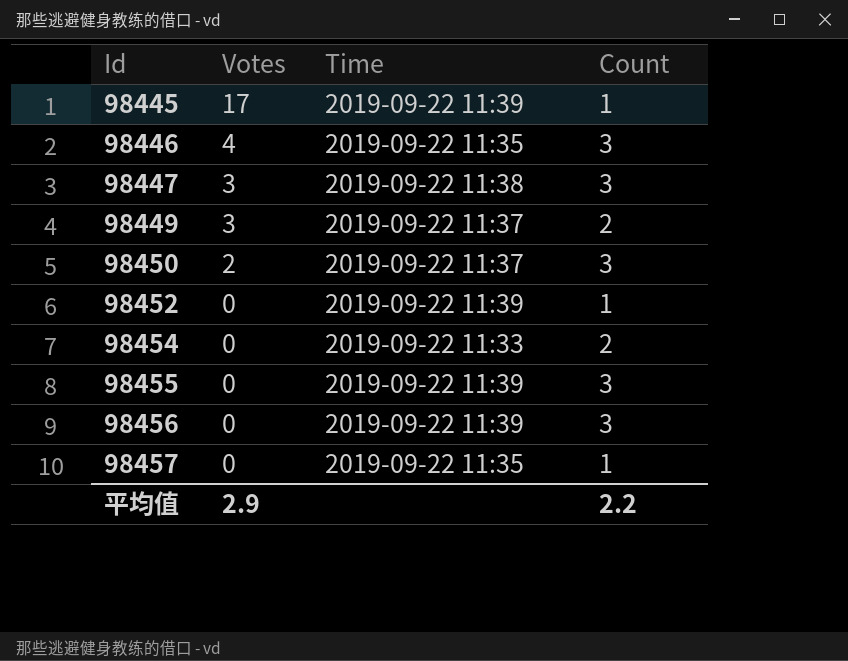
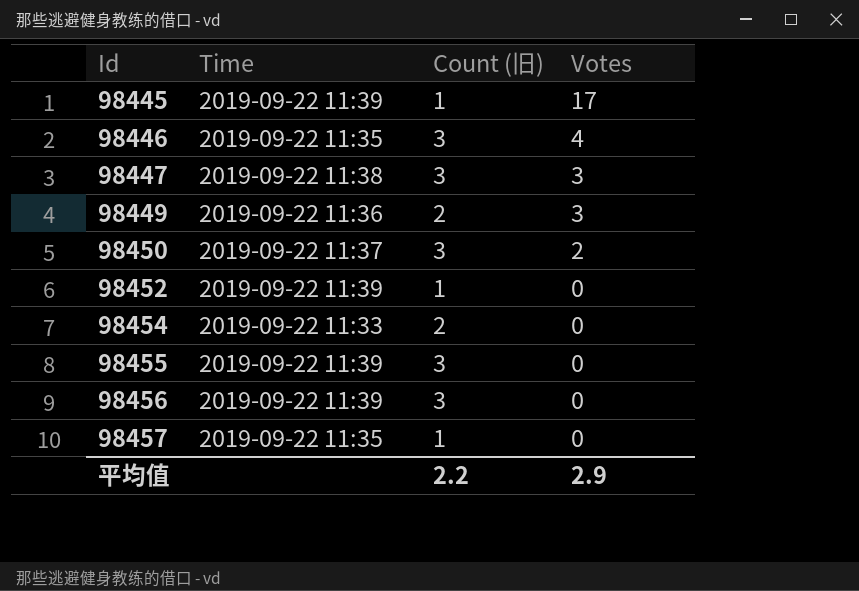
column name: Count -> Count (旧)
column Votes | position: 2 -> 4
98449 | Time: 2019-09-22 11:37 -> 2019-09-22 11:36

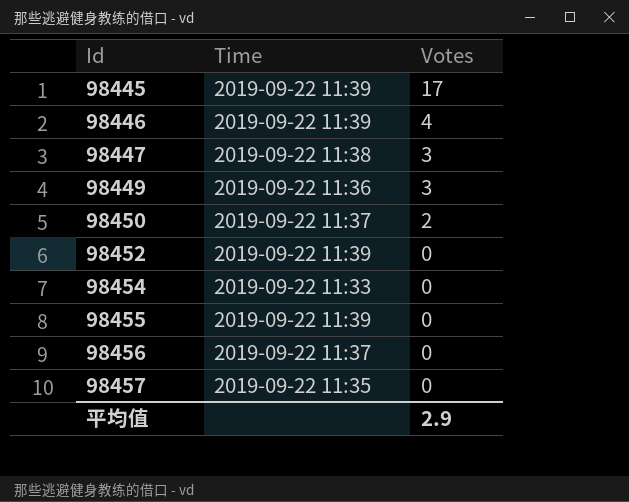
column Count (旧) | position: 3 -> none
98446 | Time: 2019-09-22 11:35 -> 2019-09-22 11:39
98456 | Time: 2019-09-22 11:39 -> 2019-09-22 11:37

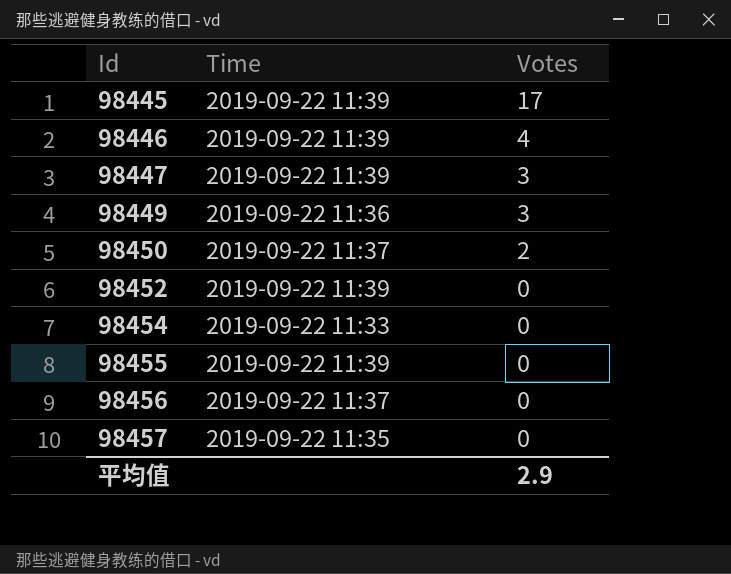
98447 | Time: 2019-09-22 11:38 -> 2019-09-22 11:39

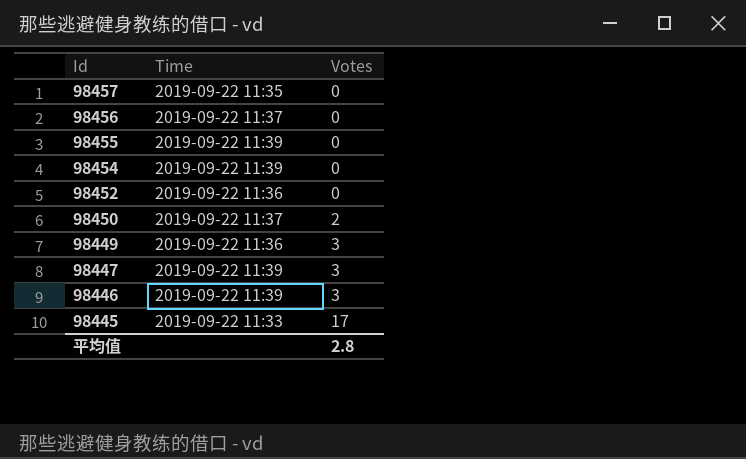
row order: Id ascending -> Id descending
98454 | Time: 2019-09-22 11:33 -> 2019-09-22 11:39
98452 | Time: 2019-09-22 11:39 -> 2019-09-22 11:36
98446 | Votes: 4 -> 3
98445 | Time: 2019-09-22 11:39 -> 2019-09-22 11:33
平均值 | Votes: 2.9 -> 2.8

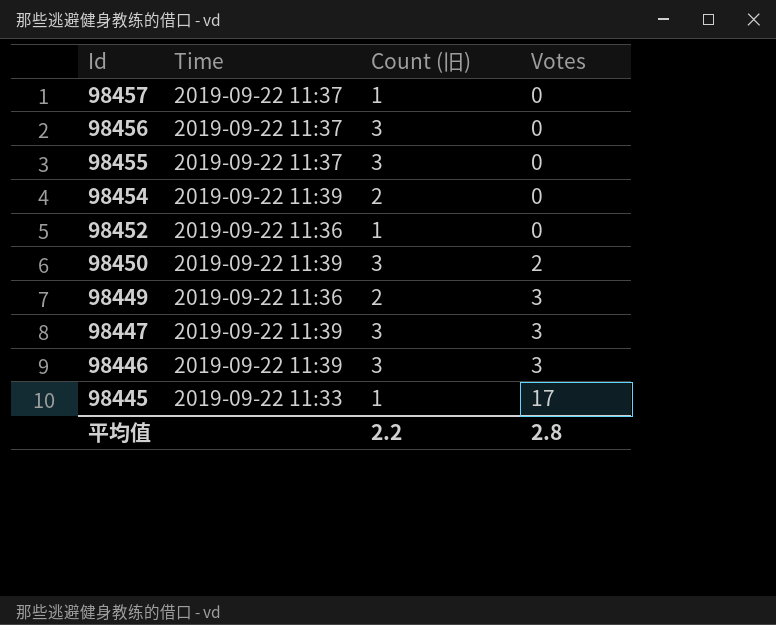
column Count (旧) | position: none -> 3
98457 | Time: 2019-09-22 11:35 -> 2019-09-22 11:37
98455 | Time: 2019-09-22 11:39 -> 2019-09-22 11:37
98450 | Time: 2019-09-22 11:37 -> 2019-09-22 11:39

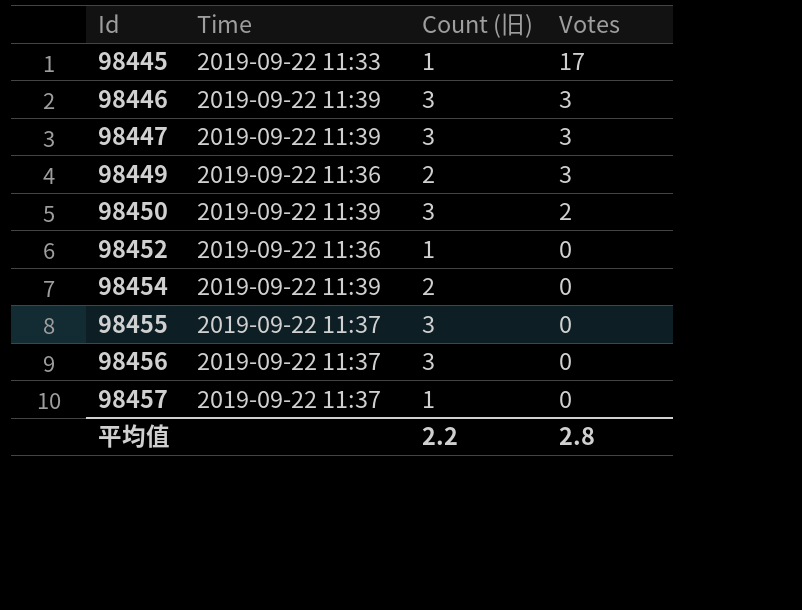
row order: Id descending -> Id ascending

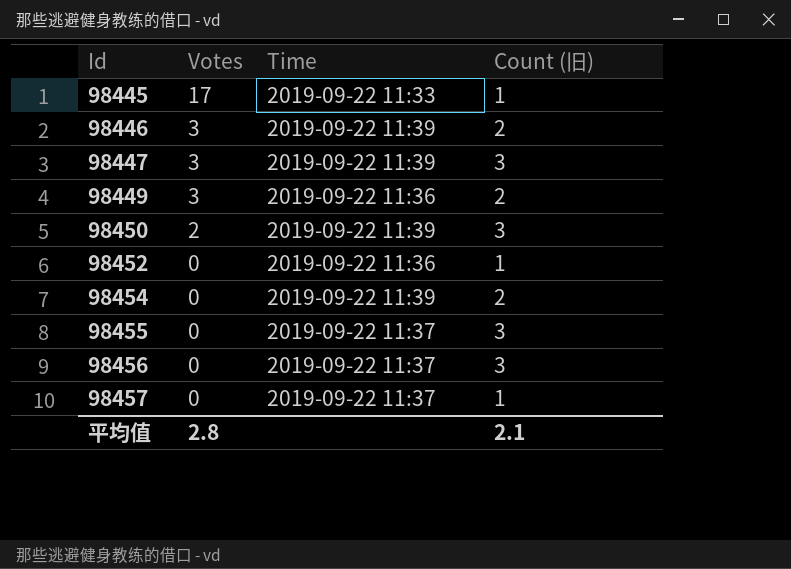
column Votes | position: 4 -> 2
98446 | Count (旧): 3 -> 2
平均值 | Count (旧): 2.2 -> 2.1

